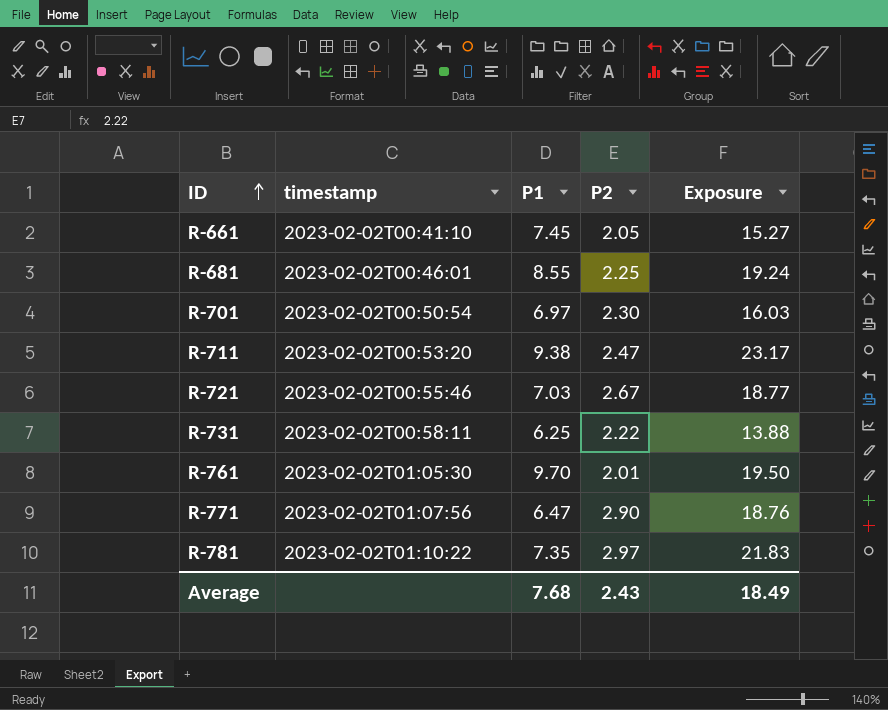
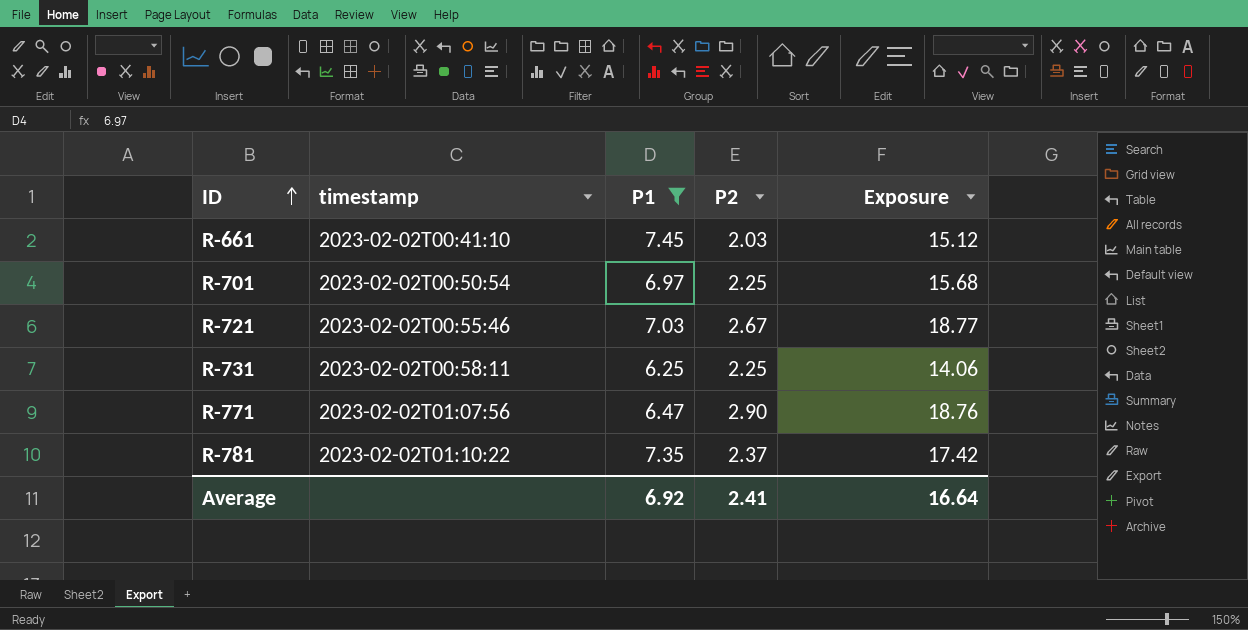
filter: none -> P1 <= 7.45
R-661 | P2: 2.05 -> 2.03
R-661 | Exposure: 15.27 -> 15.12
R-701 | P2: 2.30 -> 2.25
R-701 | Exposure: 16.03 -> 15.68
R-731 | P2: 2.22 -> 2.25
R-731 | Exposure: 13.88 -> 14.06
R-781 | P2: 2.97 -> 2.37
R-781 | Exposure: 21.83 -> 17.42
Average | P1: 7.68 -> 6.92
Average | P2: 2.43 -> 2.41
Average | Exposure: 18.49 -> 16.64

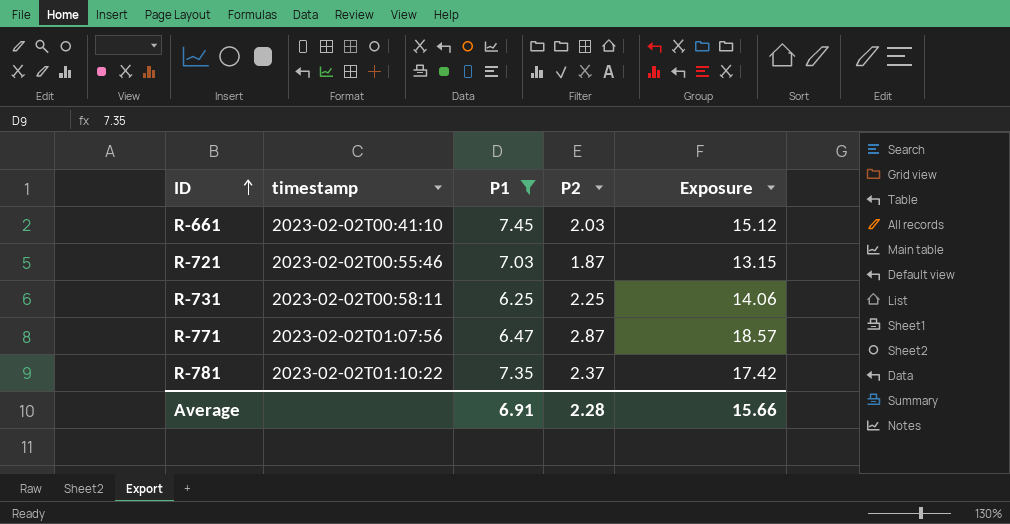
row R-701: 2023-02-02T00:50:54 | 6.97 | 2.25 | 15.68 -> none
R-721 | P2: 2.67 -> 1.87
R-721 | Exposure: 18.77 -> 13.15
R-771 | P2: 2.90 -> 2.87
R-771 | Exposure: 18.76 -> 18.57
Average | P1: 6.92 -> 6.91
Average | P2: 2.41 -> 2.28
Average | Exposure: 16.64 -> 15.66

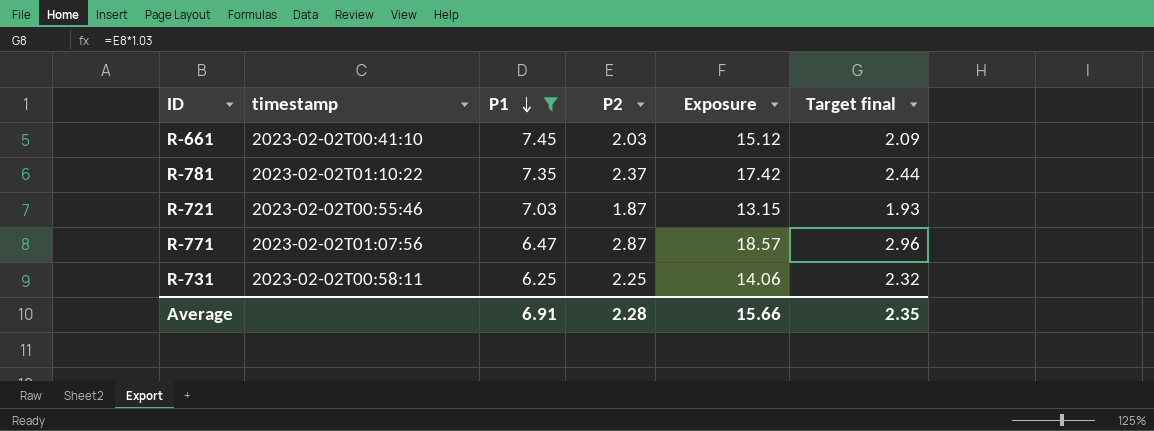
row order: ID ascending -> P1 descending
column Target final | formula: none -> [P2] * 1.03

